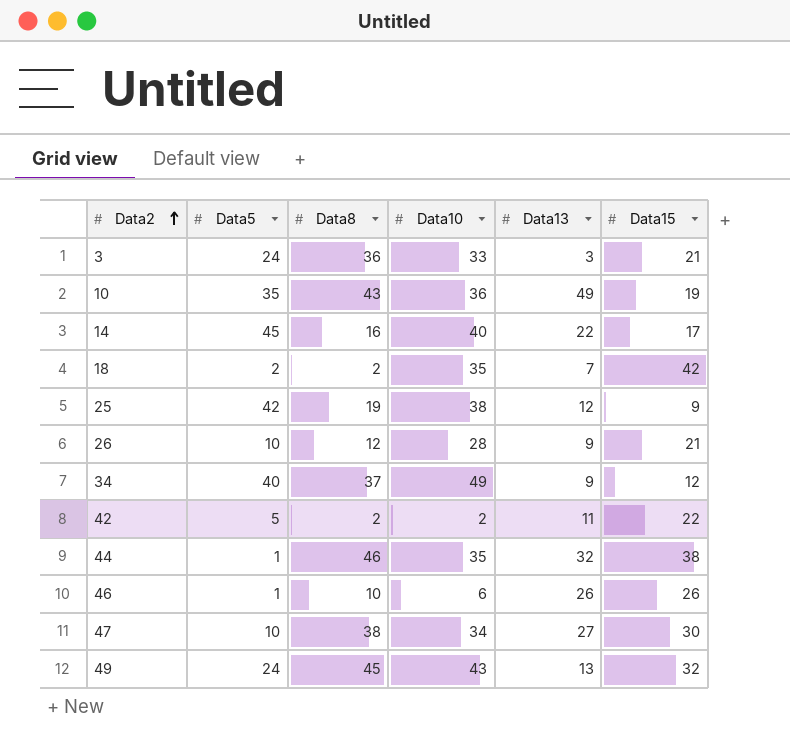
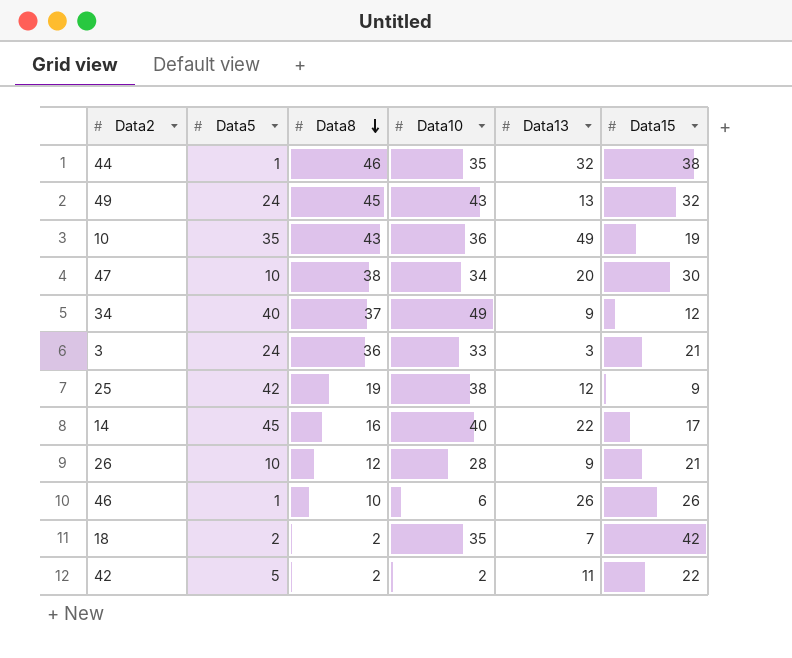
row order: Data2 ascending -> Data8 descending
47 | Data13: 27 -> 20

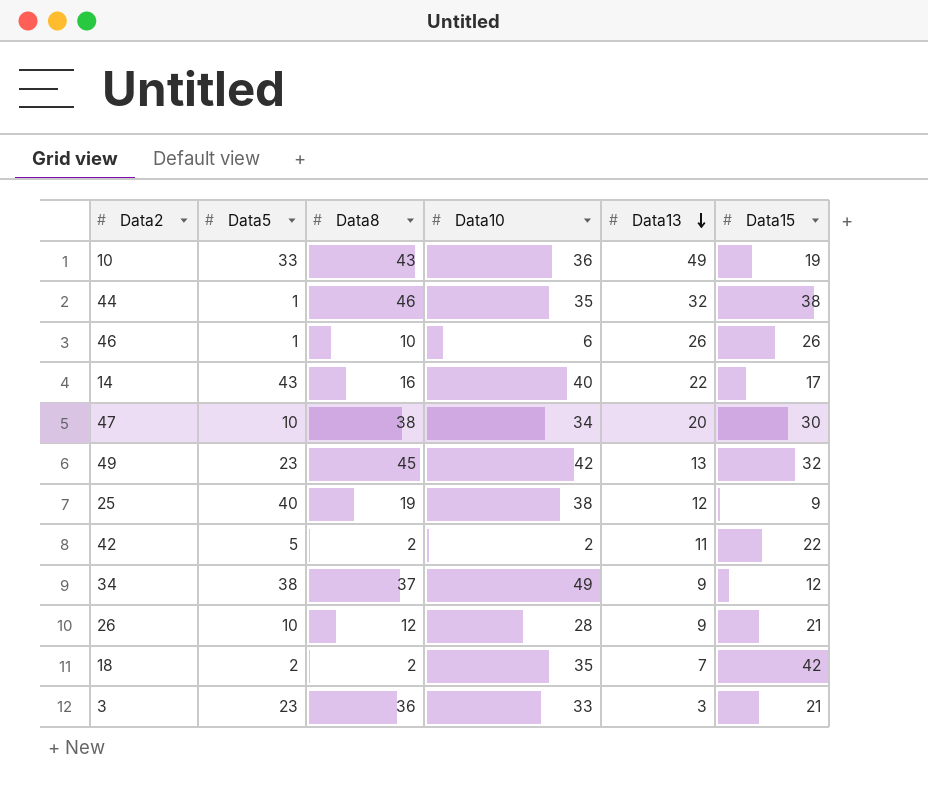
row order: Data8 descending -> Data13 descending
10 | Data5: 35 -> 33
14 | Data5: 45 -> 43
49 | Data5: 24 -> 23
49 | Data10: 43 -> 42
25 | Data5: 42 -> 40
34 | Data5: 40 -> 38
3 | Data5: 24 -> 23

